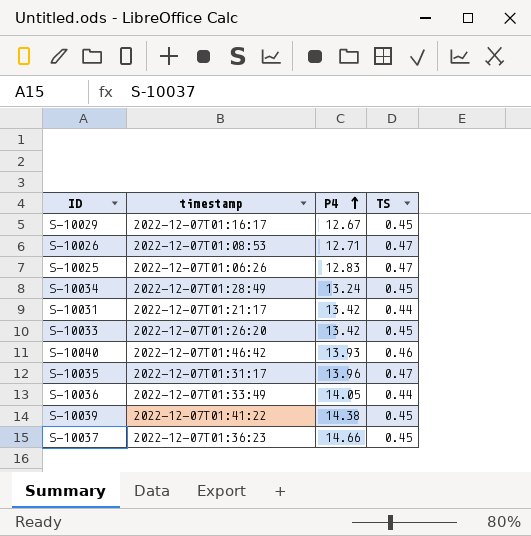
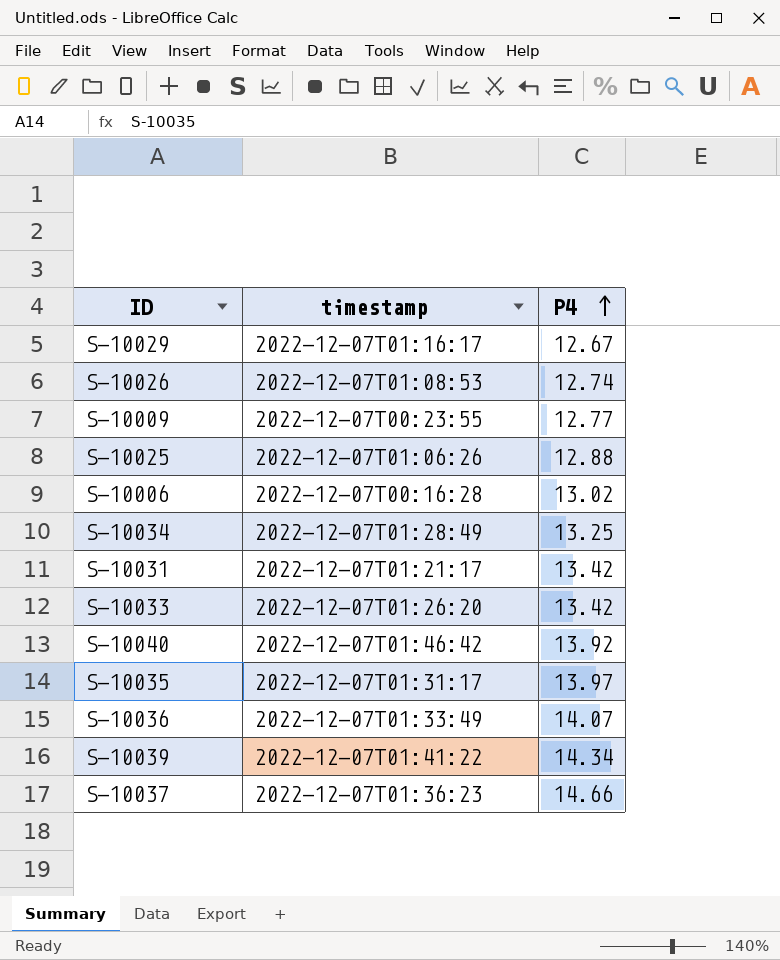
column TS | position: 4 -> none
S-10026 | P4: 12.71 -> 12.74
row S-10009: none -> 2022-12-07T00:23:55 | 12.77
S-10025 | P4: 12.83 -> 12.88
row S-10006: none -> 2022-12-07T00:16:28 | 13.02
S-10034 | P4: 13.24 -> 13.25
S-10040 | P4: 13.93 -> 13.92
S-10035 | P4: 13.96 -> 13.97
S-10036 | P4: 14.05 -> 14.07
S-10039 | P4: 14.38 -> 14.34

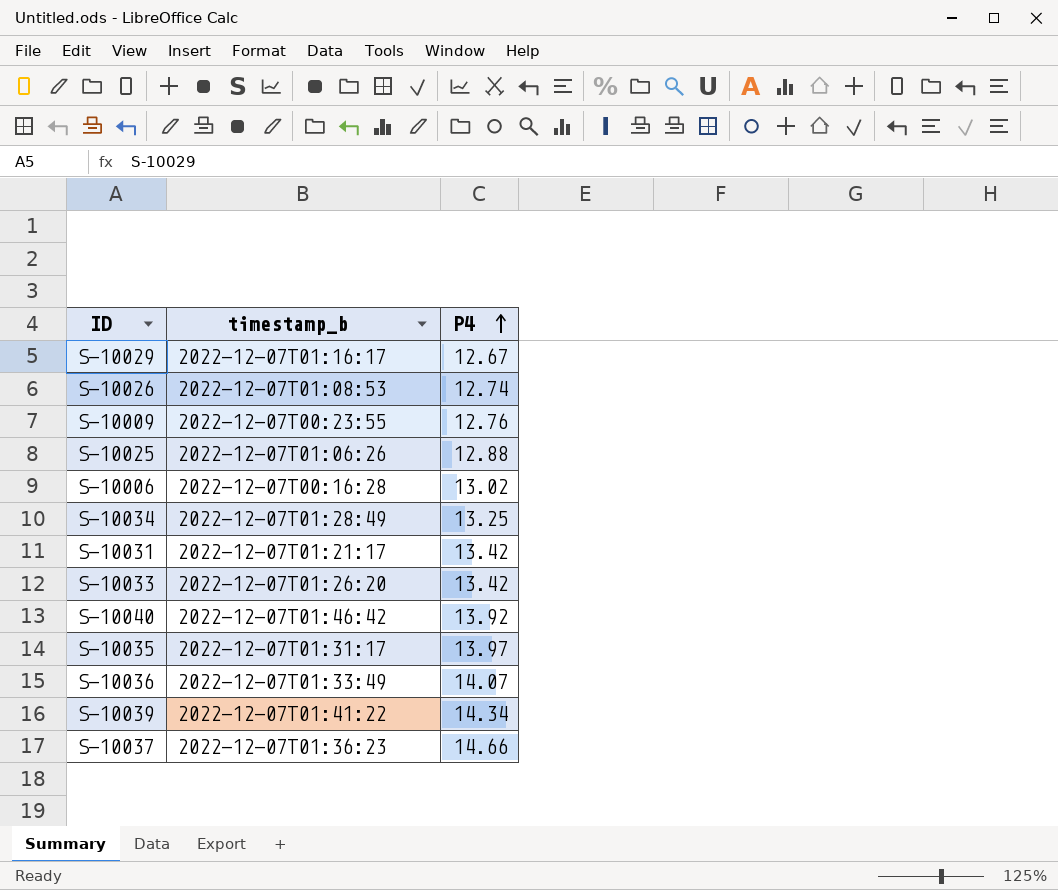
column name: timestamp -> timestamp_b
S-10009 | P4: 12.77 -> 12.76

